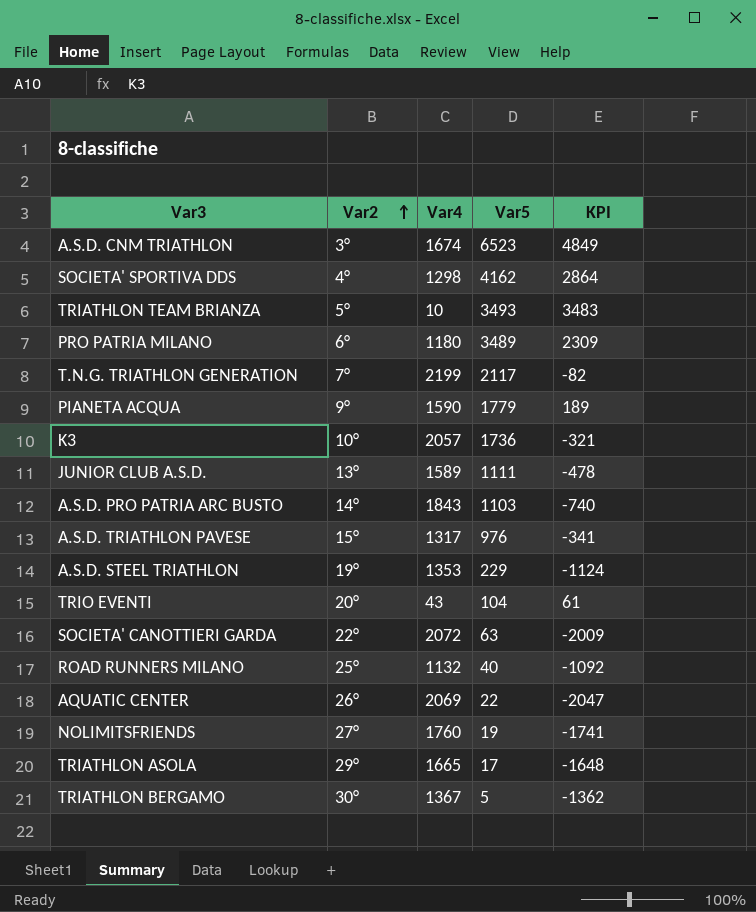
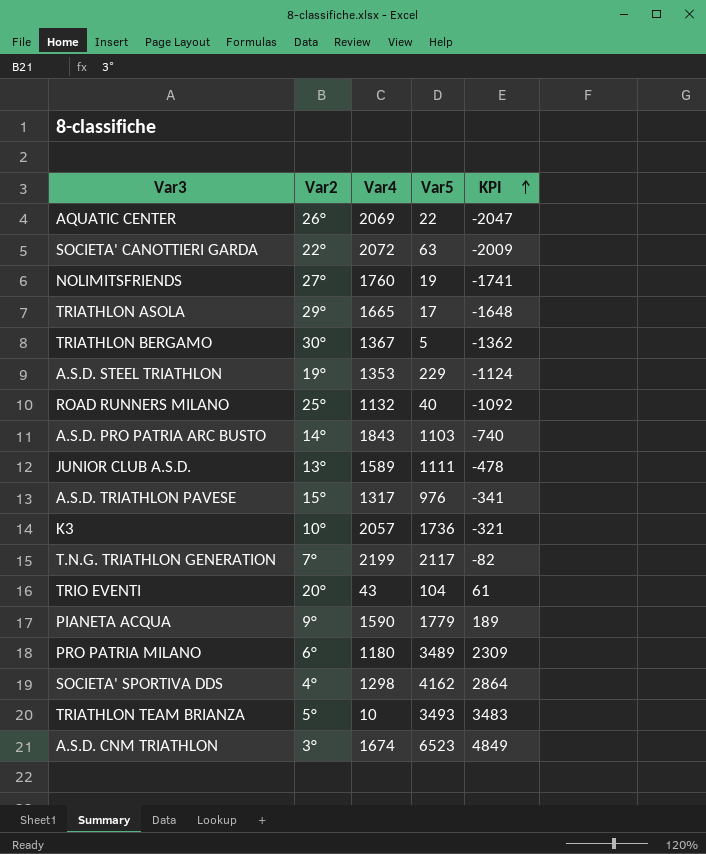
row order: Var2 ascending -> KPI ascending

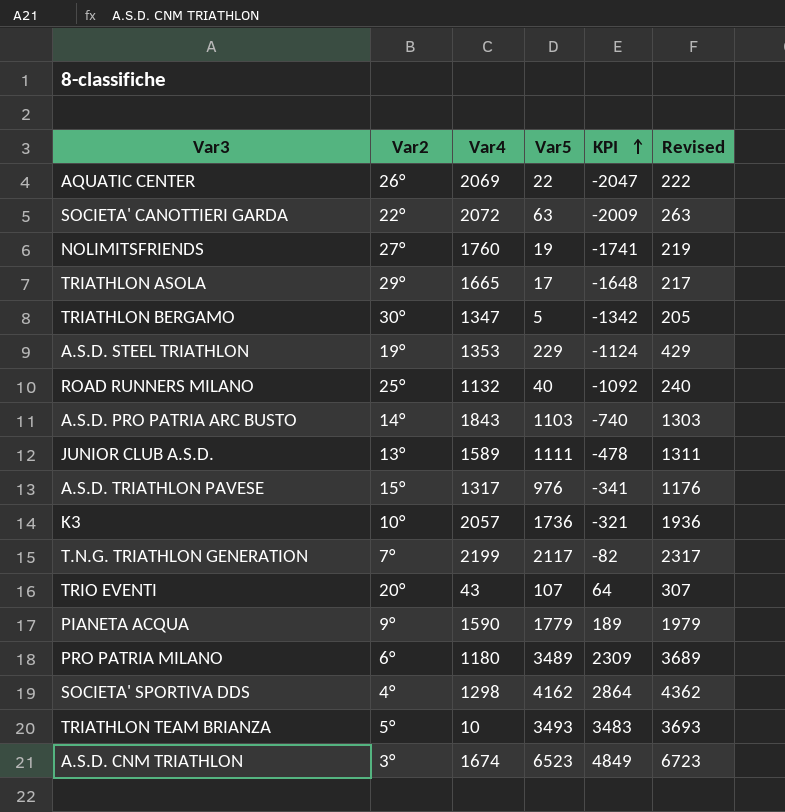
column Revised | formula: none -> [Var5] + 200
TRIATHLON BERGAMO | Var4: 1367 -> 1347
TRIATHLON BERGAMO | KPI: -1362 -> -1342
TRIO EVENTI | Var5: 104 -> 107
TRIO EVENTI | KPI: 61 -> 64

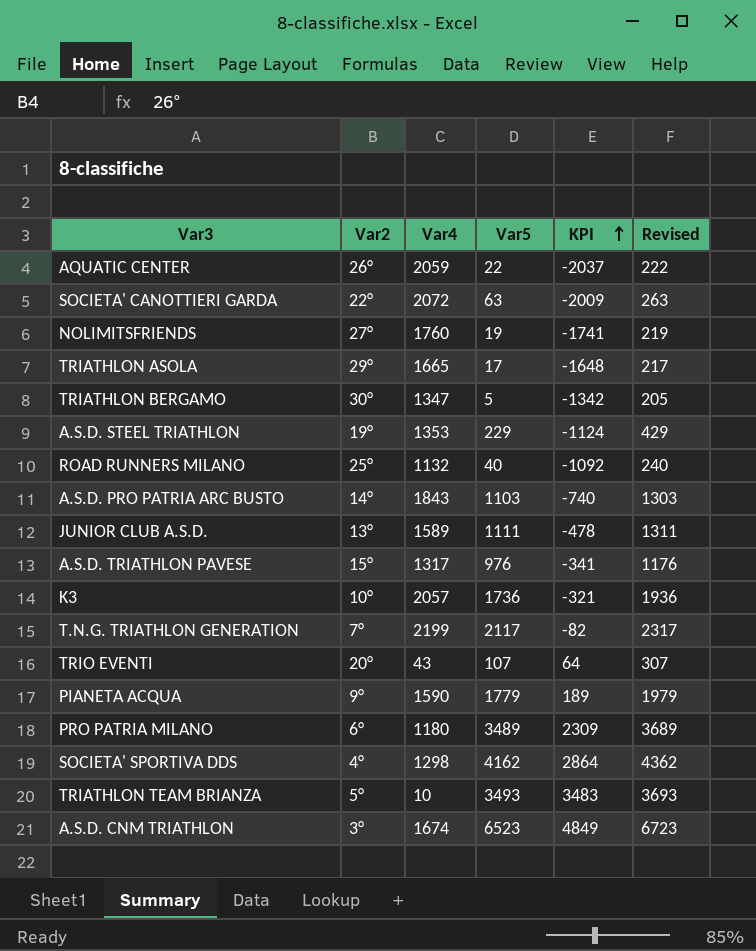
AQUATIC CENTER | Var4: 2069 -> 2059
AQUATIC CENTER | KPI: -2047 -> -2037

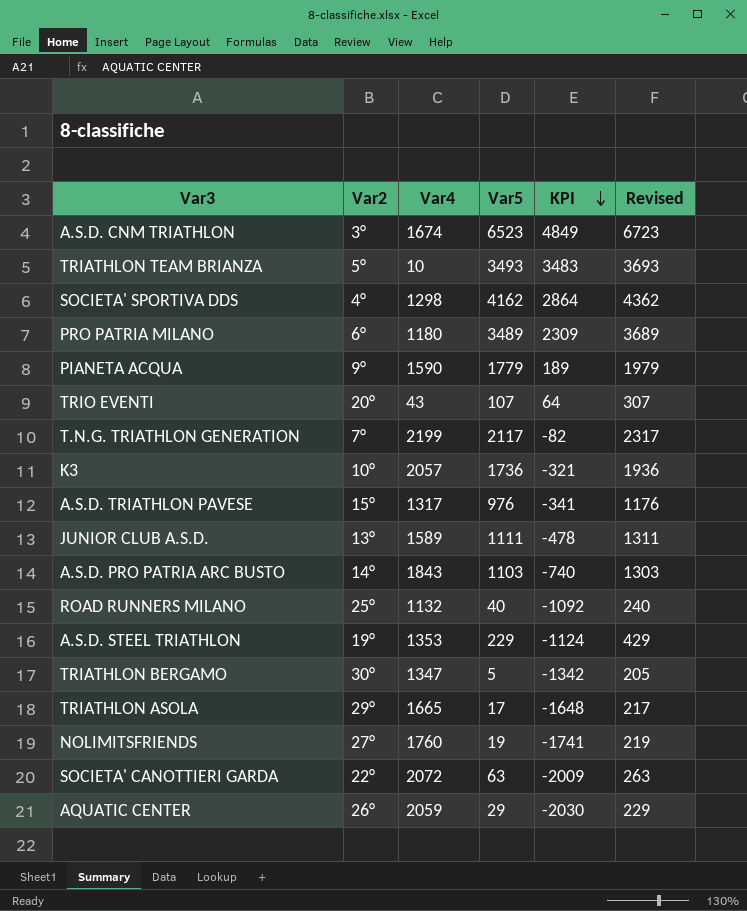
row order: KPI ascending -> KPI descending
AQUATIC CENTER | Var5: 22 -> 29
AQUATIC CENTER | KPI: -2037 -> -2030
AQUATIC CENTER | Revised: 222 -> 229

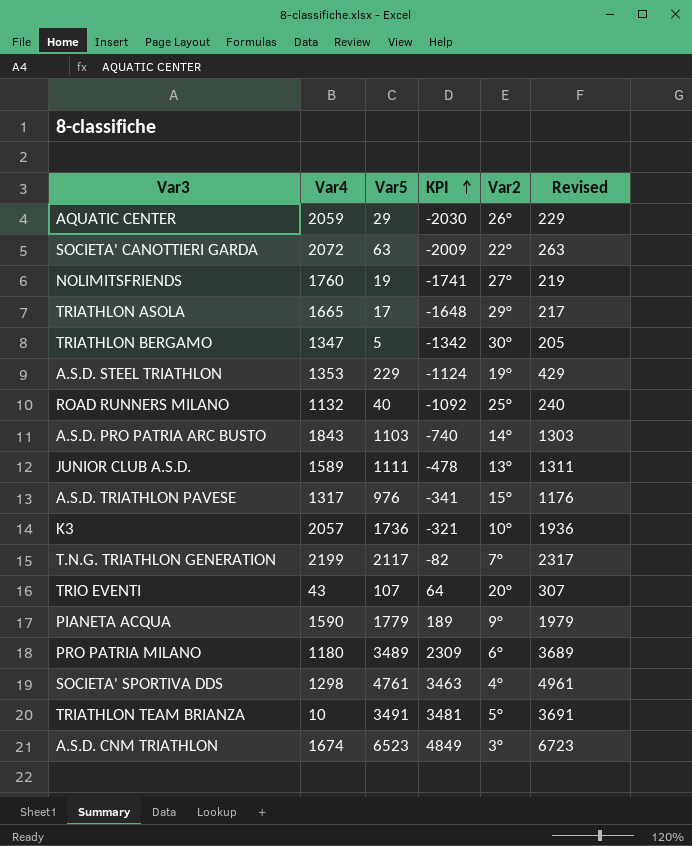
row order: KPI descending -> KPI ascending
column Var2 | position: 2 -> 5
SOCIETA' SPORTIVA DDS | Var5: 4162 -> 4761
SOCIETA' SPORTIVA DDS | KPI: 2864 -> 3463
SOCIETA' SPORTIVA DDS | Revised: 4362 -> 4961
TRIATHLON TEAM BRIANZA | Var5: 3493 -> 3491
TRIATHLON TEAM BRIANZA | KPI: 3483 -> 3481
TRIATHLON TEAM BRIANZA | Revised: 3693 -> 3691

